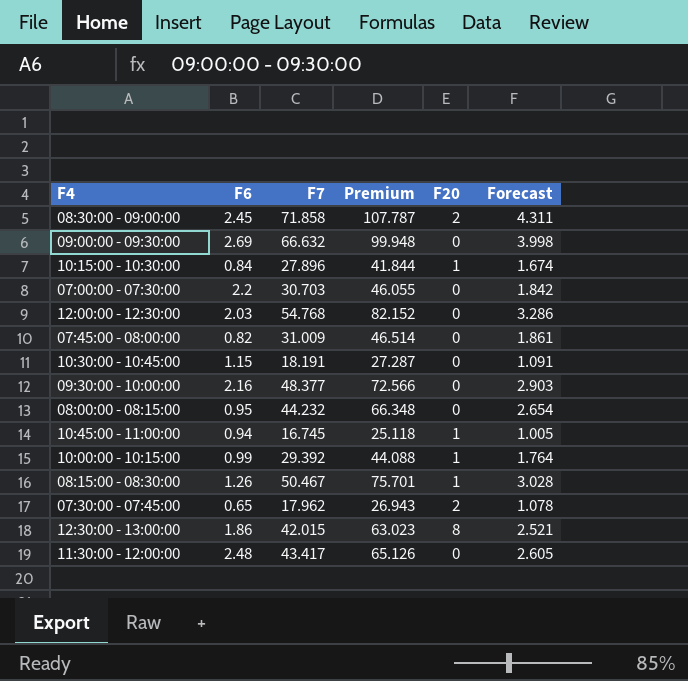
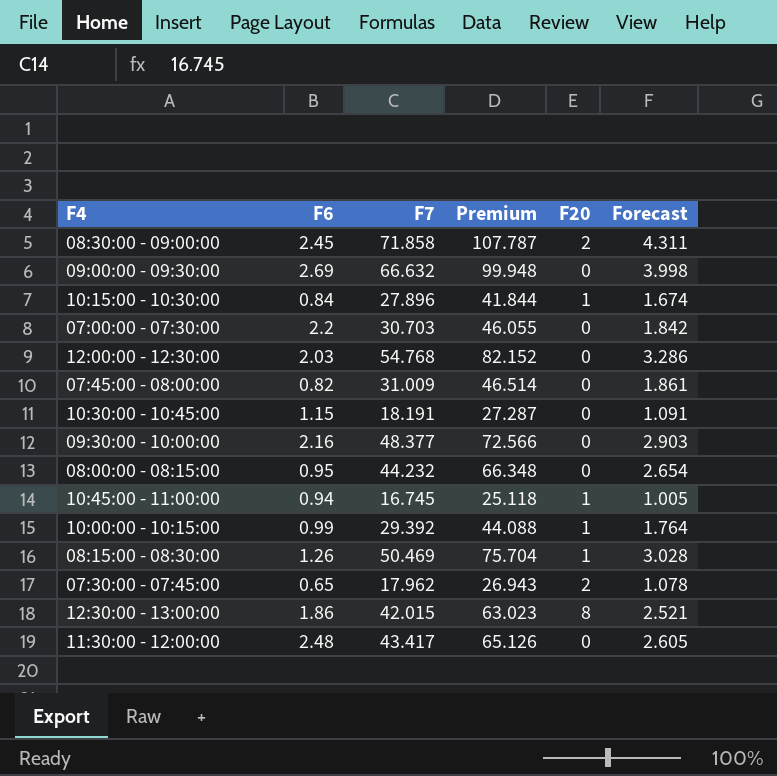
08:15:00 - 08:30:00 | F7: 50.467 -> 50.469
08:15:00 - 08:30:00 | Premium: 75.701 -> 75.704

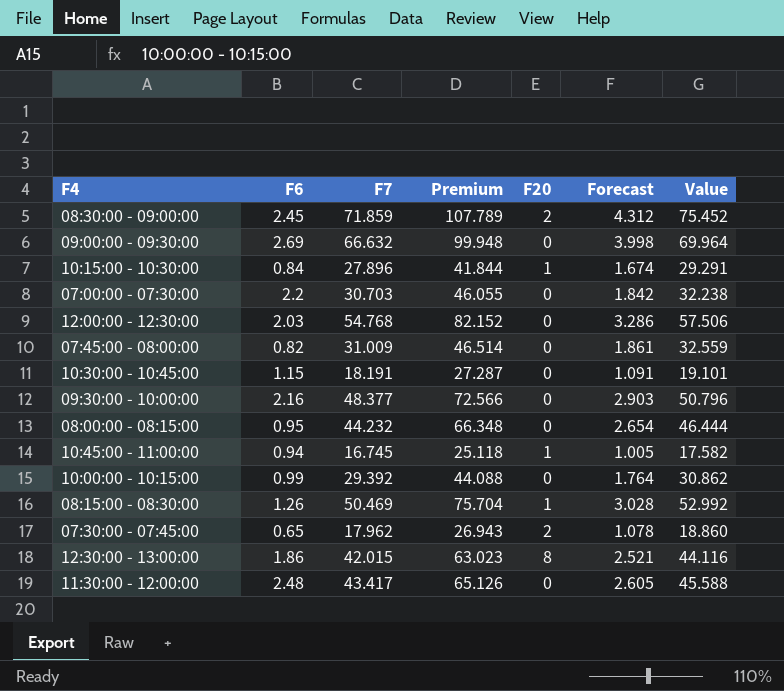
column Value | formula: none -> [F7] * 1.05
08:30:00 - 09:00:00 | F7: 71.858 -> 71.859
08:30:00 - 09:00:00 | Premium: 107.787 -> 107.789
08:30:00 - 09:00:00 | Forecast: 4.311 -> 4.312
10:00:00 - 10:15:00 | F20: 1 -> 0

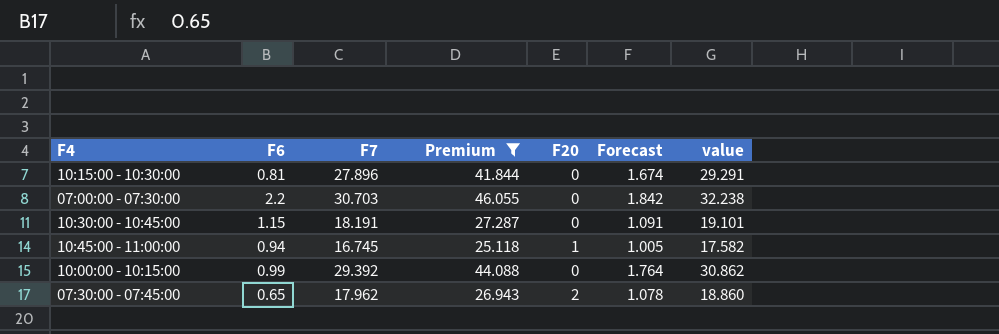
filter: none -> Premium <= 46.055
column name: Value -> value
10:15:00 - 10:30:00 | F6: 0.84 -> 0.81
10:15:00 - 10:30:00 | F20: 1 -> 0

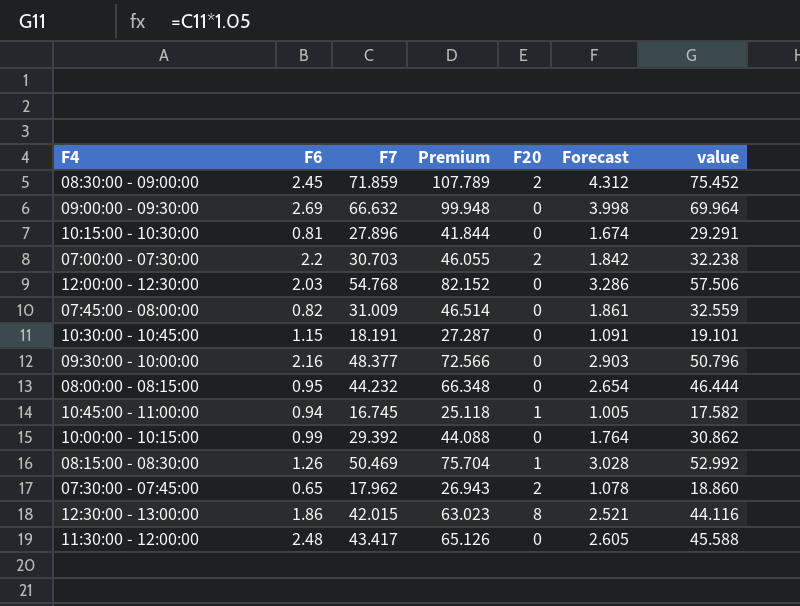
filter: Premium <= 46.055 -> none
07:00:00 - 07:30:00 | F20: 0 -> 2

